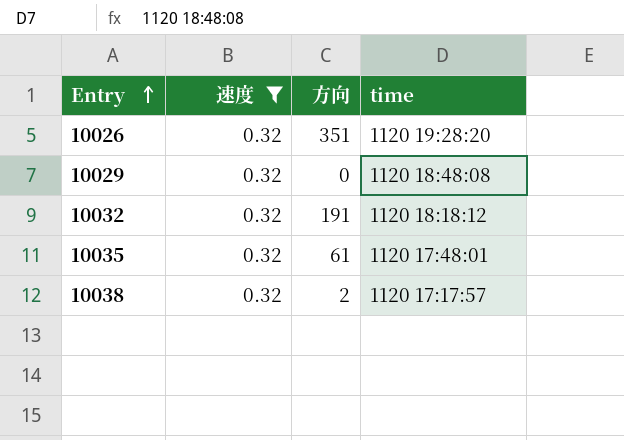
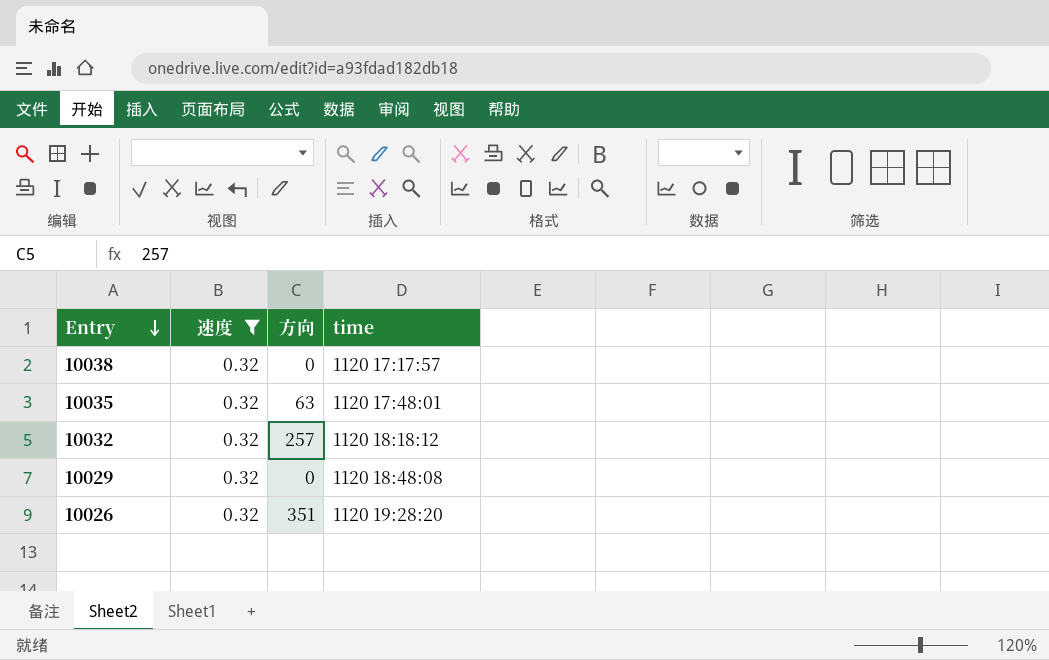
row order: Entry ascending -> Entry descending
10038 | 方向: 2 -> 0
10035 | 方向: 61 -> 63
10032 | 方向: 191 -> 257

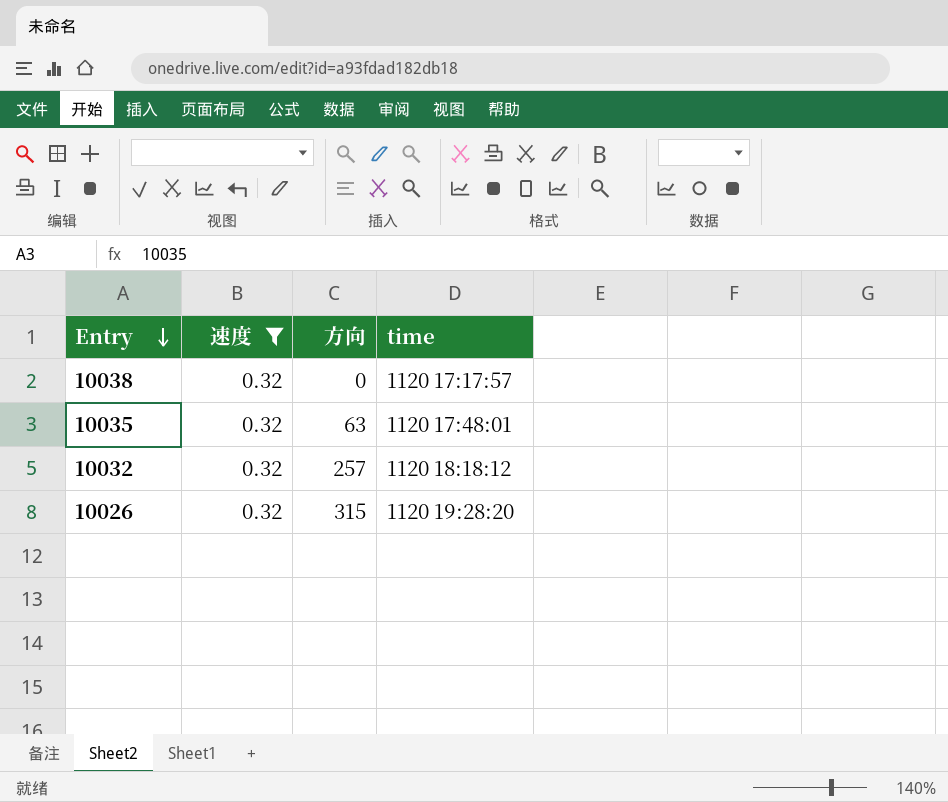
row 10029: 0.32 | 0 | 1120 18:48:08 -> none
10026 | 方向: 351 -> 315

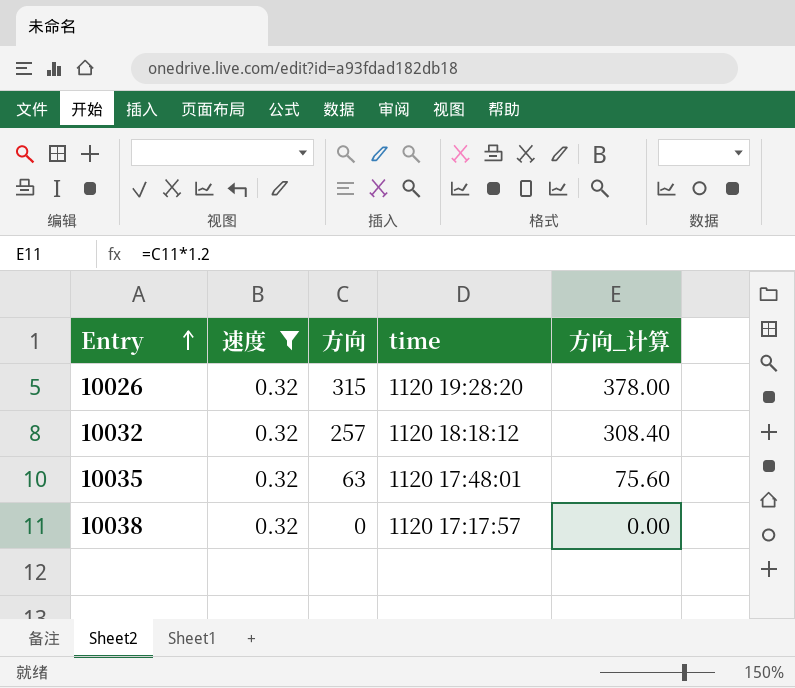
row order: Entry descending -> Entry ascending
column 方向_计算 | formula: none -> [方向] * 1.2

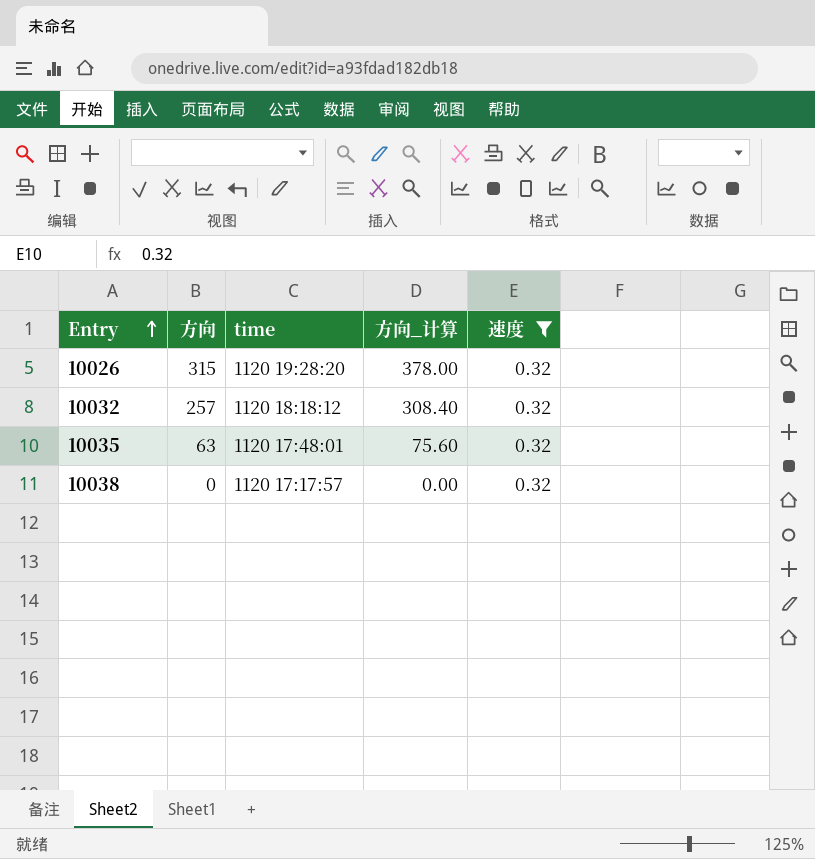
column 速度 | position: 2 -> 5

